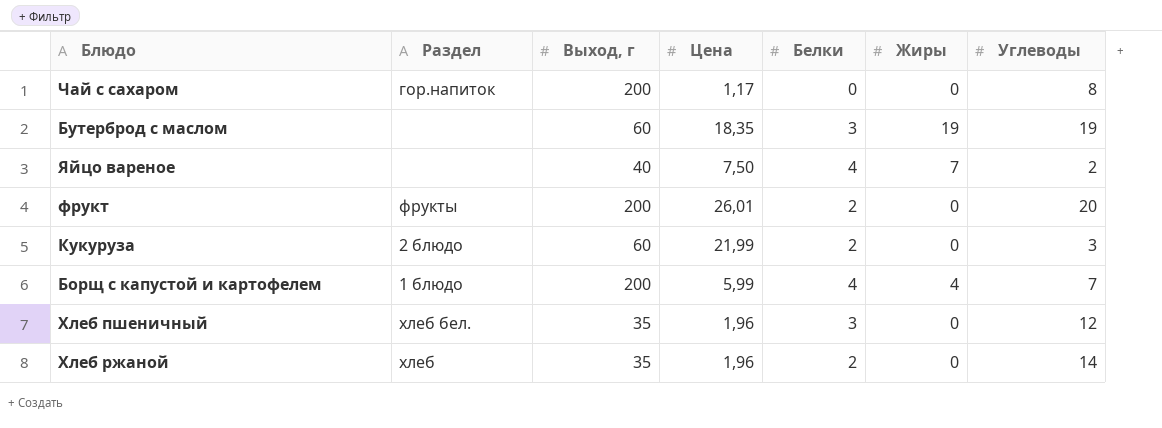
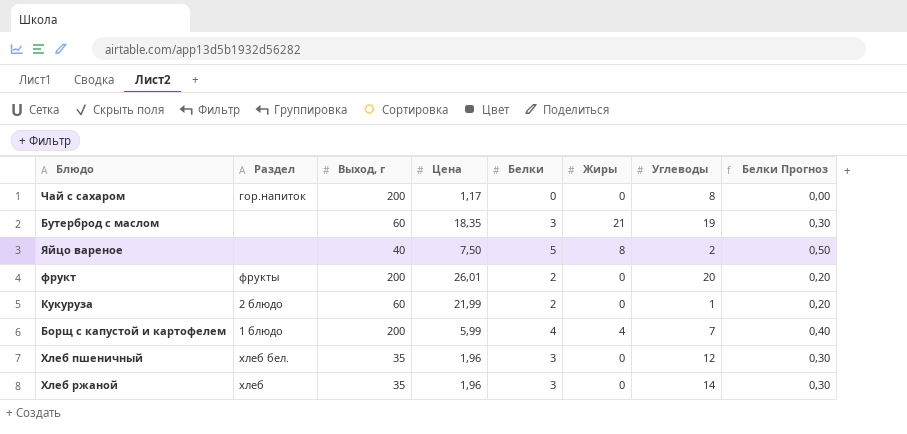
column Белки Прогноз | formula: none -> [Белки] * 0,1
Бутерброд с маслом | Жиры: 19 -> 21
Яйцо вареное | Белки: 4 -> 5
Яйцо вареное | Жиры: 7 -> 8
Кукуруза | Углеводы: 3 -> 1
Хлеб ржаной | Белки: 2 -> 3

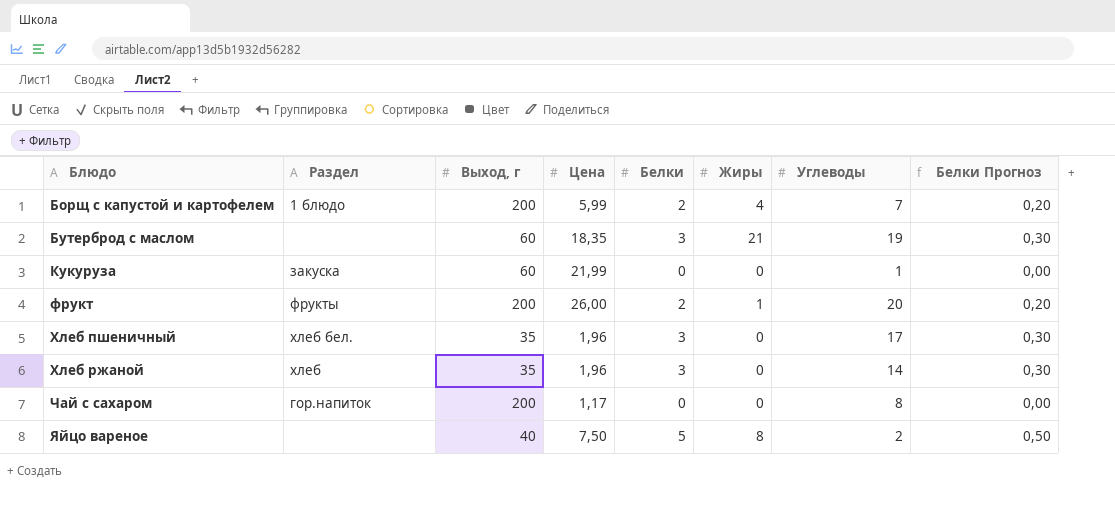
row order: none -> Блюдо ascending
Борщ с капустой и картофелем | Белки: 4 -> 2
Борщ с капустой и картофелем | Белки Прогноз: 0,40 -> 0,20
Кукуруза | Раздел: 2 блюдо -> закуска
Кукуруза | Белки: 2 -> 0
Кукуруза | Белки Прогноз: 0,20 -> 0,00
фрукт | Цена: 26,01 -> 26,00
фрукт | Жиры: 0 -> 1
Хлеб пшеничный | Углеводы: 12 -> 17

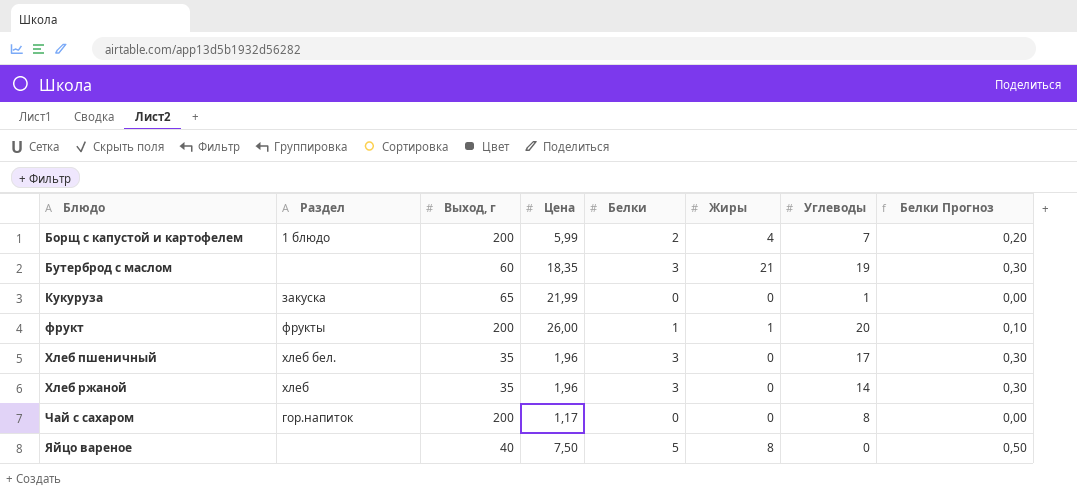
Кукуруза | Выход, г: 60 -> 65
фрукт | Белки: 2 -> 1
фрукт | Белки Прогноз: 0,20 -> 0,10
Яйцо вареное | Углеводы: 2 -> 0

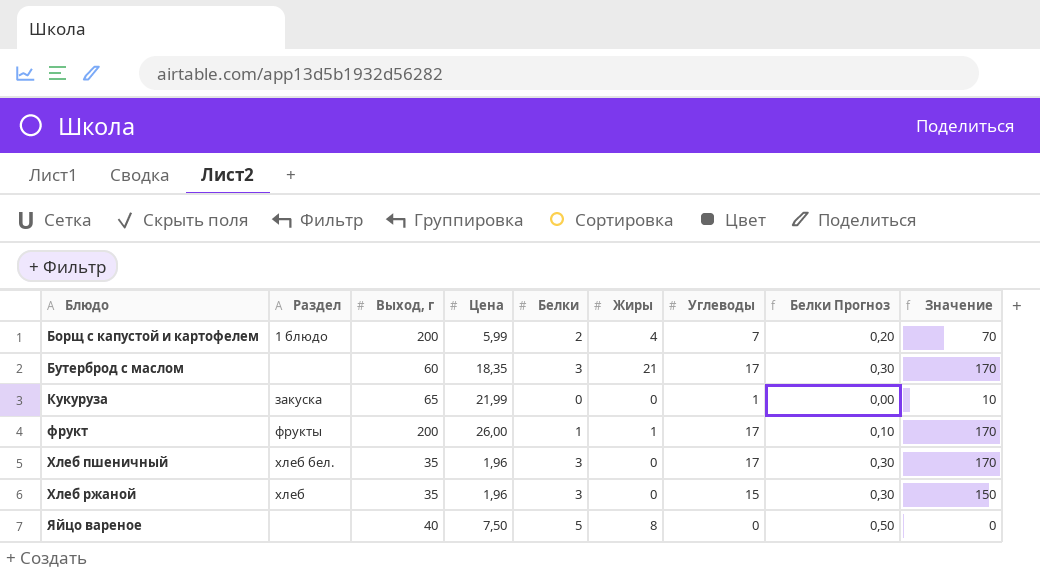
column Значение | formula: none -> [Углеводы] * 10
row Чай с сахаром: гор.напиток | 200 | 1,17 | 0 | 0 | 8 | 0,00 -> none
Бутерброд с маслом | Углеводы: 19 -> 17
фрукт | Углеводы: 20 -> 17
Хлеб ржаной | Углеводы: 14 -> 15

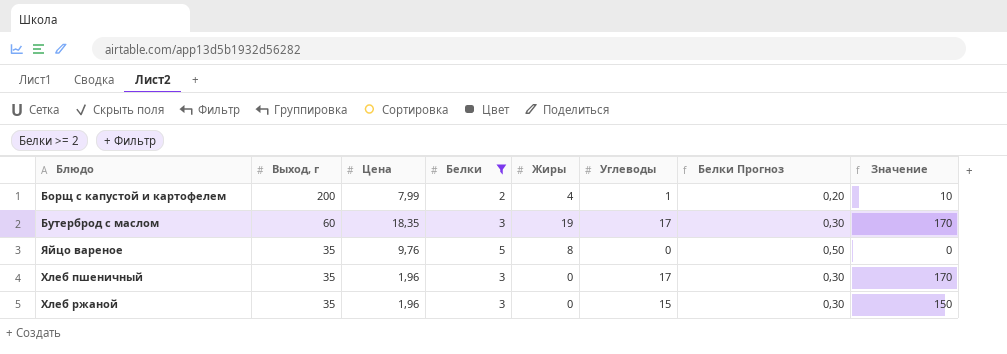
filter: none -> Белки >= 2
row order: Блюдо ascending -> Выход, г descending
column Раздел | position: 2 -> none
Борщ с капустой и картофелем | Цена: 5,99 -> 7,99
Борщ с капустой и картофелем | Углеводы: 7 -> 1
Борщ с капустой и картофелем | Значение: 70 -> 10
Бутерброд с маслом | Жиры: 21 -> 19
Яйцо вареное | Выход, г: 40 -> 35
Яйцо вареное | Цена: 7,50 -> 9,76

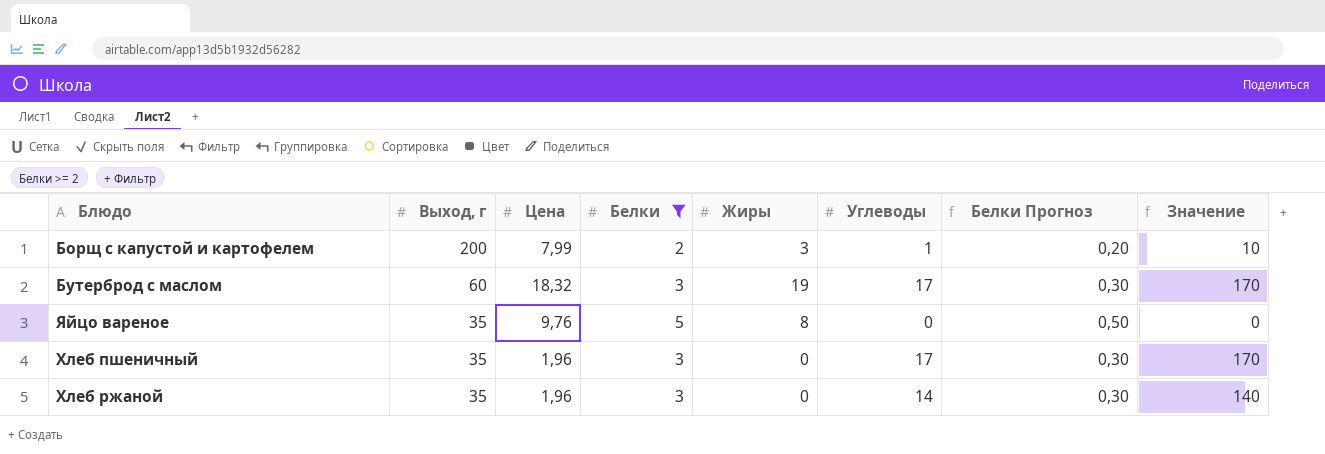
Борщ с капустой и картофелем | Жиры: 4 -> 3
Бутерброд с маслом | Цена: 18,35 -> 18,32
Хлеб ржаной | Углеводы: 15 -> 14
Хлеб ржаной | Значение: 150 -> 140

